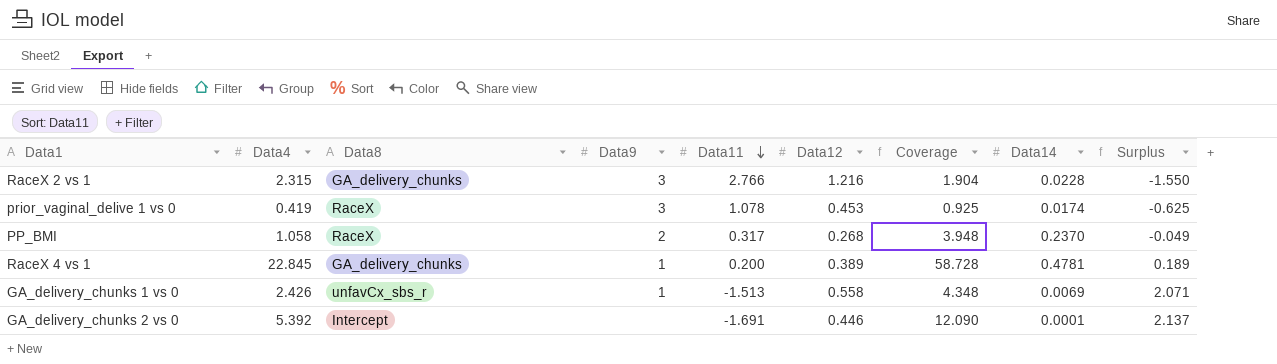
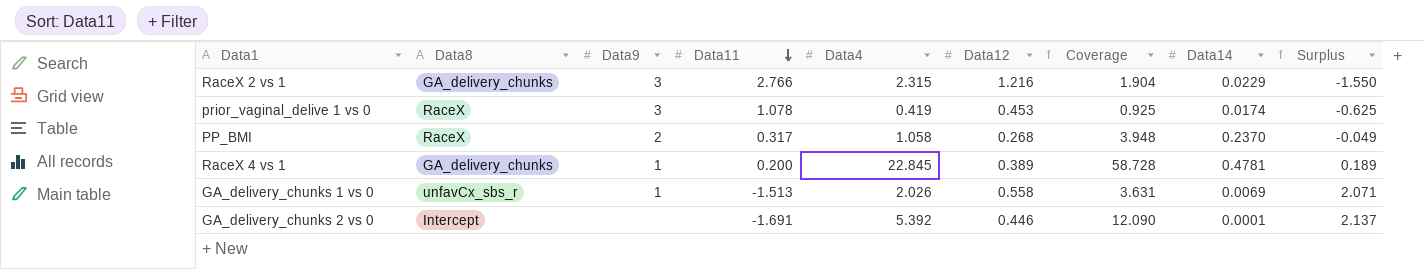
column Data4 | position: 2 -> 5
RaceX 2 vs 1 | Data14: 0.0228 -> 0.0229
GA_delivery_chunks 1 vs 0 | Data4: 2.426 -> 2.026
GA_delivery_chunks 1 vs 0 | Coverage: 4.348 -> 3.631

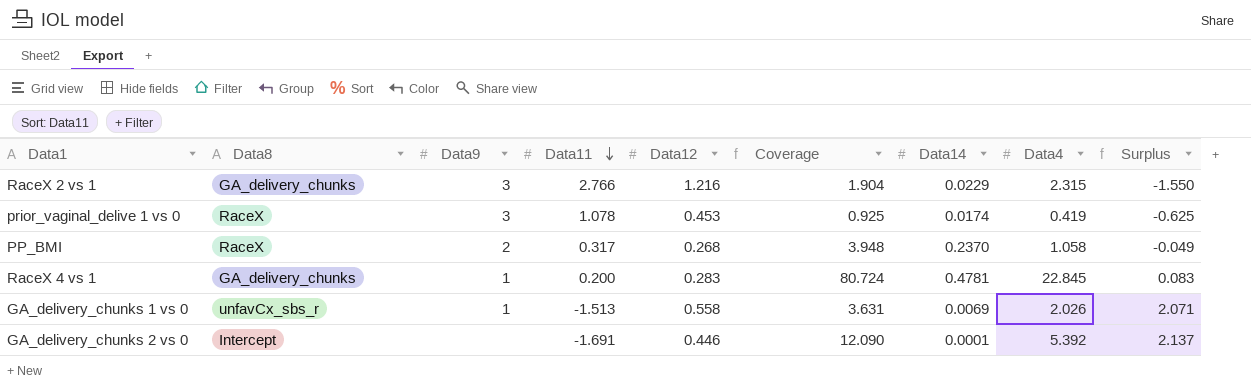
column Data4 | position: 5 -> 8
RaceX 4 vs 1 | Data12: 0.389 -> 0.283
RaceX 4 vs 1 | Coverage: 58.728 -> 80.724
RaceX 4 vs 1 | Surplus: 0.189 -> 0.083

